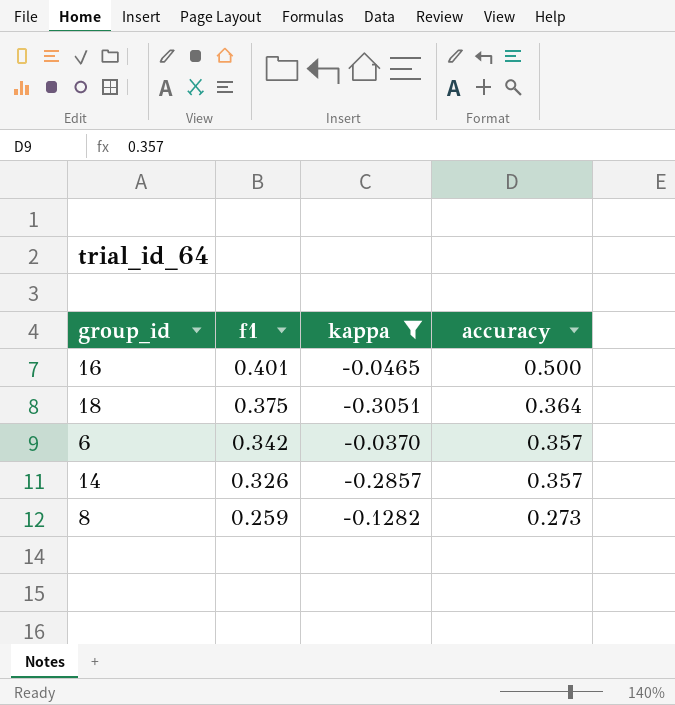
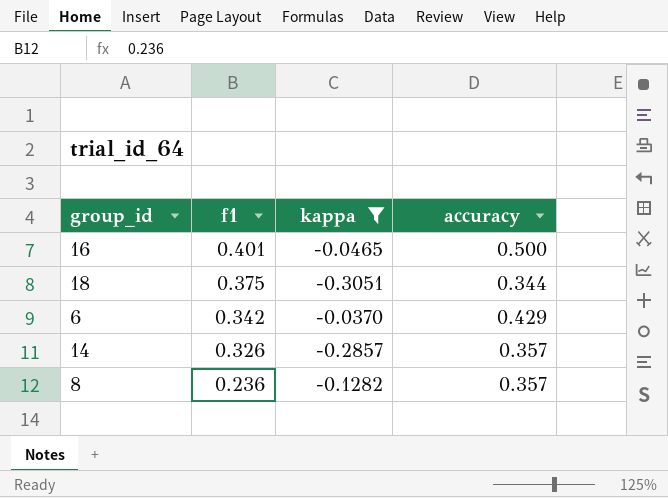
18 | accuracy: 0.364 -> 0.344
6 | accuracy: 0.357 -> 0.429
8 | f1: 0.259 -> 0.236
8 | accuracy: 0.273 -> 0.357

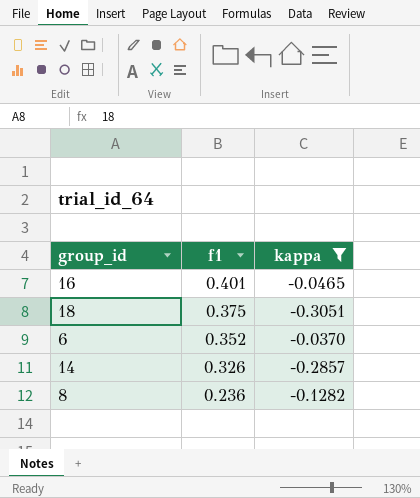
column accuracy | position: 4 -> none
6 | f1: 0.342 -> 0.352

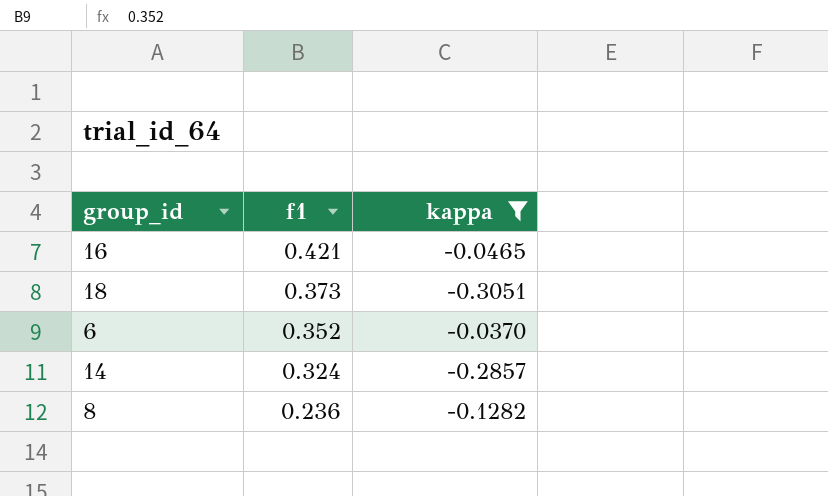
16 | f1: 0.401 -> 0.421
18 | f1: 0.375 -> 0.373
14 | f1: 0.326 -> 0.324

